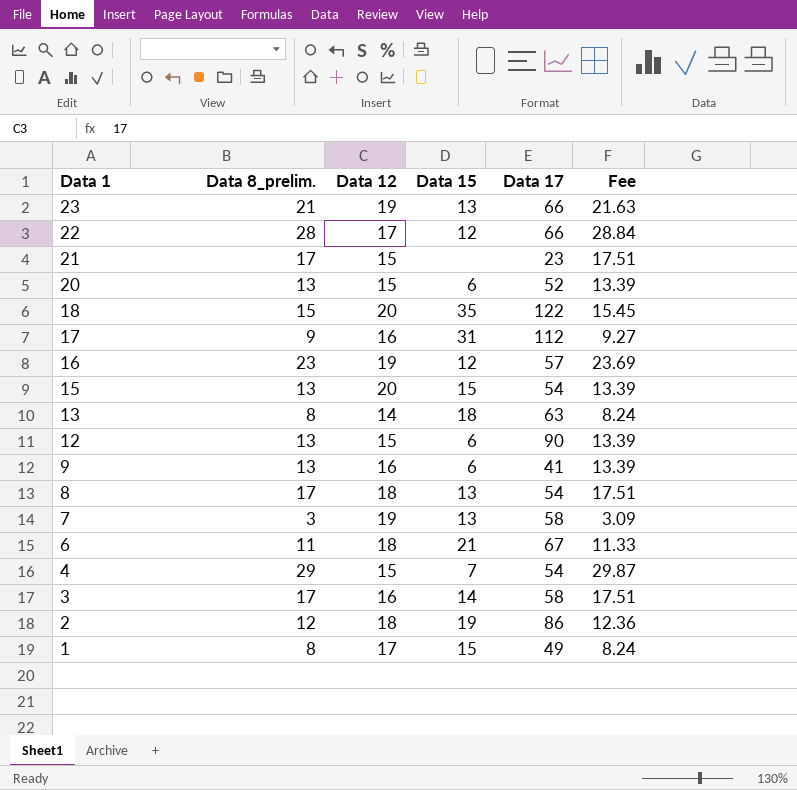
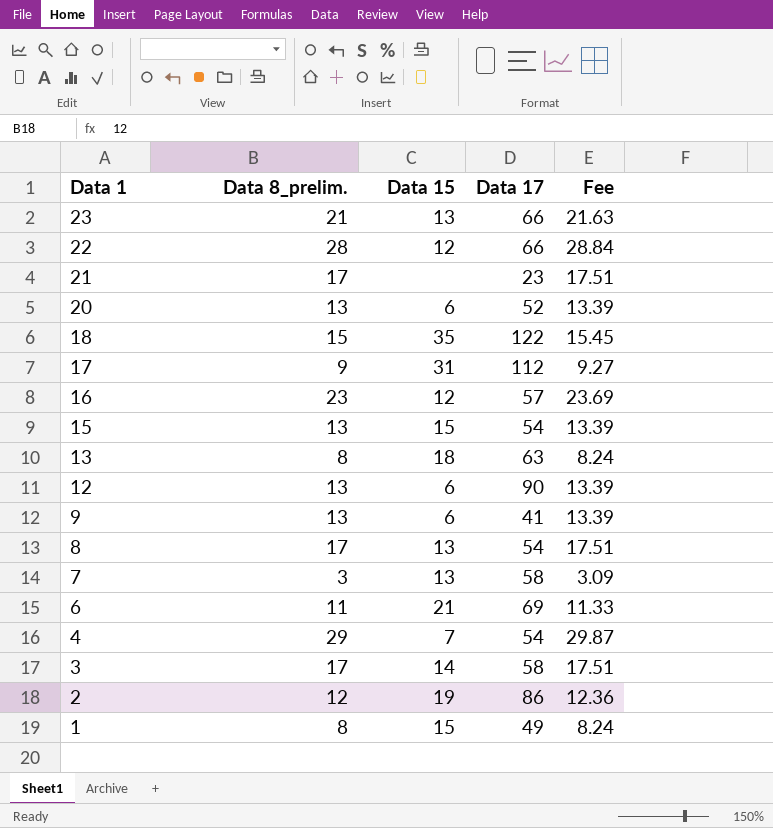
column Data 12 | position: 3 -> none
6 | Data 17: 67 -> 69

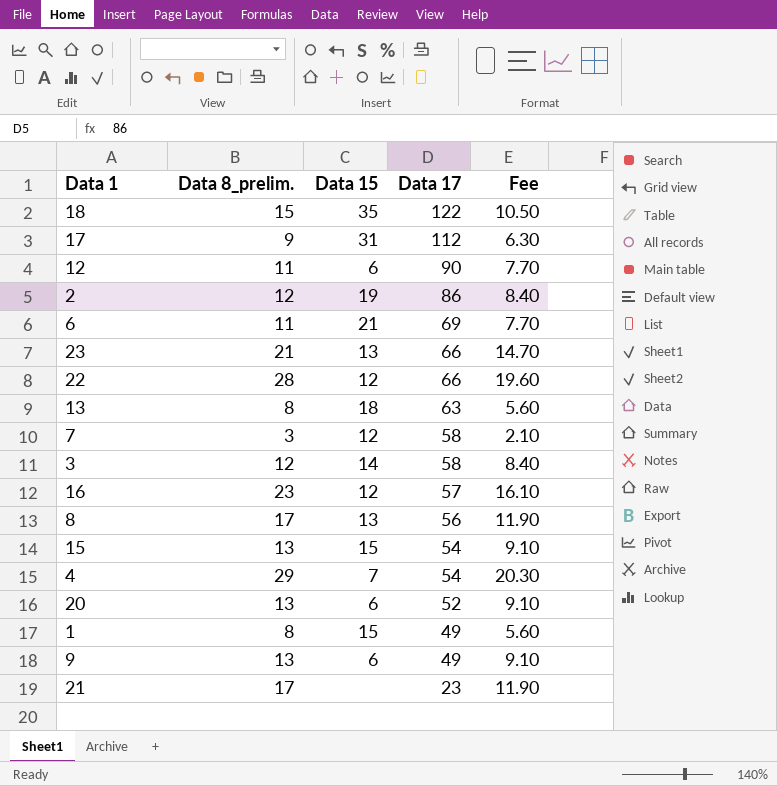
row order: Data 1 descending -> Data 17 descending
column Fee | formula: [Data 8_prelim.] * 1.03 -> [Data 8_prelim.] * 0.7
12 | Data 8_prelim.: 13 -> 11
7 | Data 15: 13 -> 12
3 | Data 8_prelim.: 17 -> 12
8 | Data 17: 54 -> 56
9 | Data 17: 41 -> 49

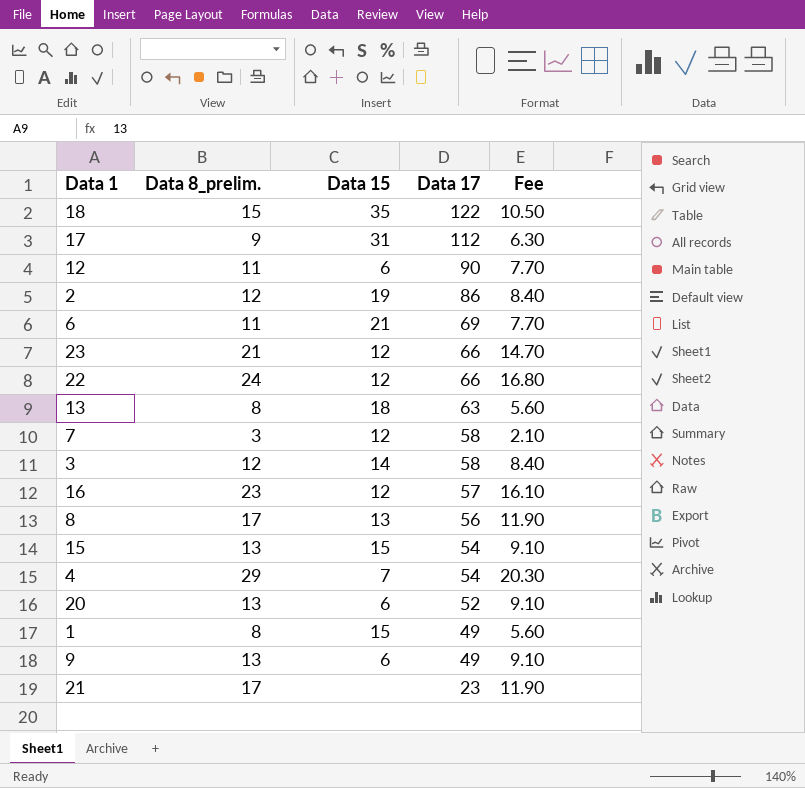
23 | Data 15: 13 -> 12
22 | Data 8_prelim.: 28 -> 24
22 | Fee: 19.60 -> 16.80

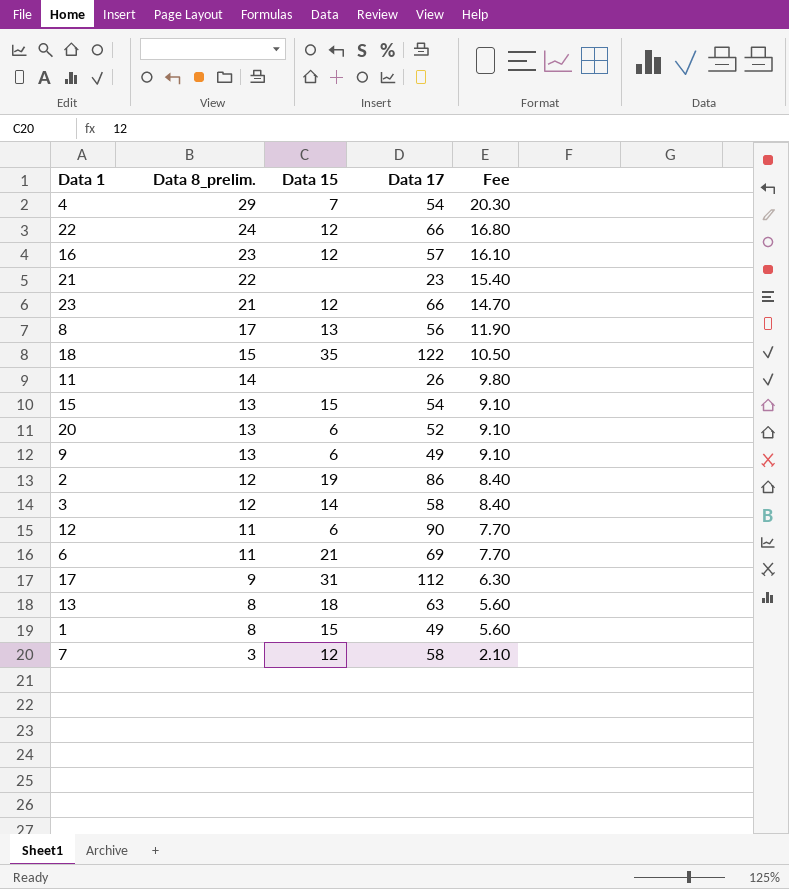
row order: Data 17 descending -> Data 8_prelim. descending
21 | Data 8_prelim.: 17 -> 22
21 | Fee: 11.90 -> 15.40
row 11: none -> 14 | none | 26 | 9.80

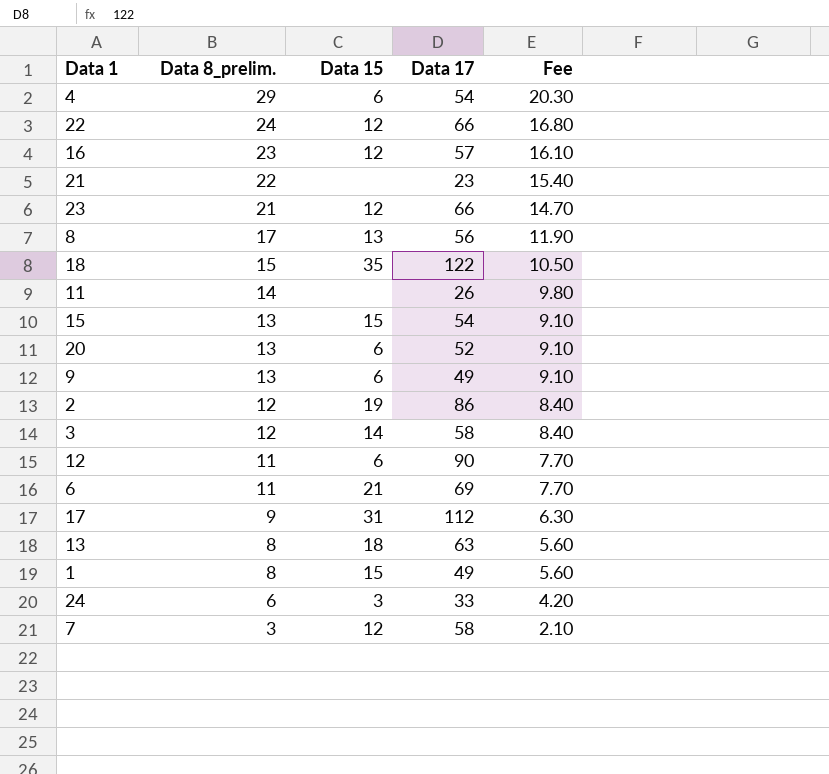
4 | Data 15: 7 -> 6
row 24: none -> 6 | 3 | 33 | 4.20

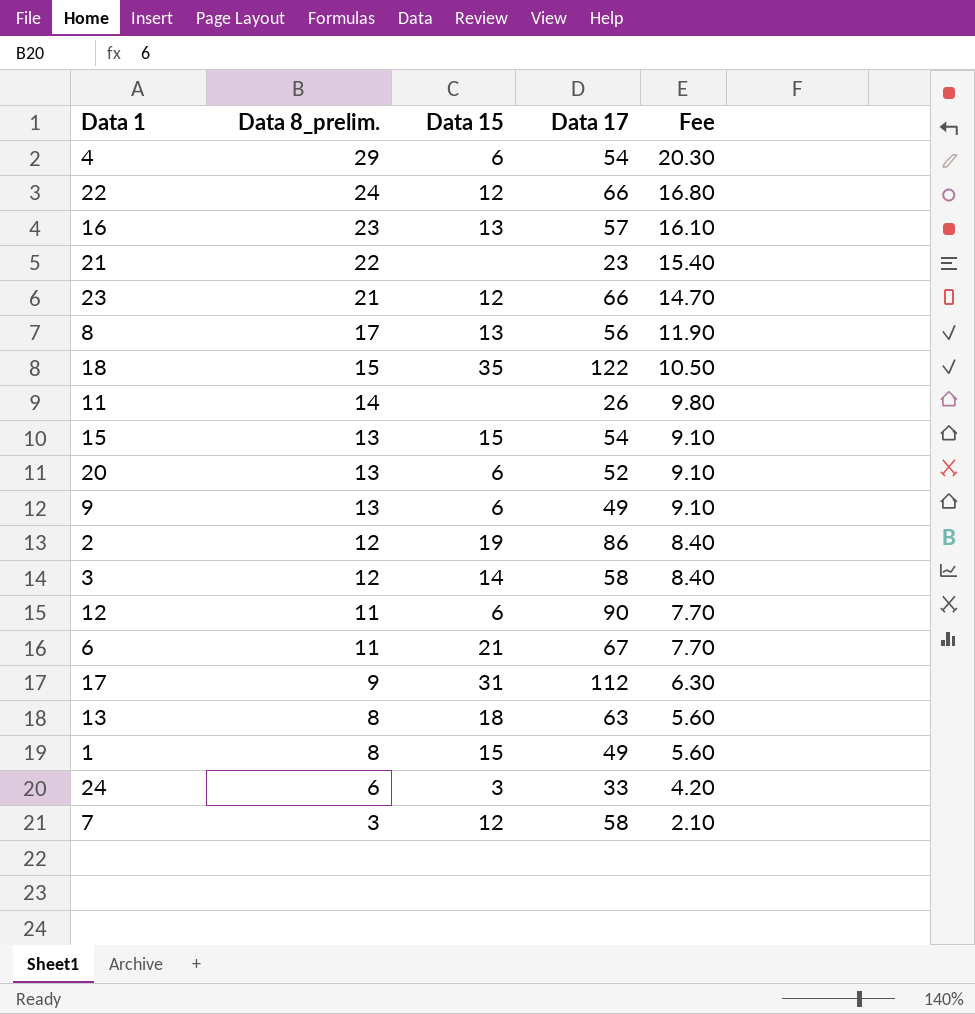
16 | Data 15: 12 -> 13
6 | Data 17: 69 -> 67

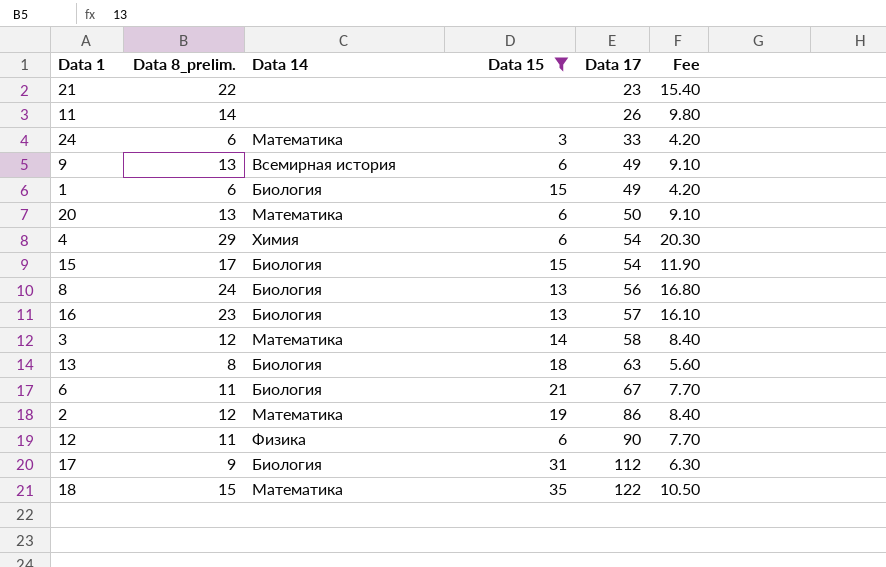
filter: none -> Data 15 != 12
row order: Data 8_prelim. descending -> Data 17 ascending
column Data 14 | position: none -> 3
1 | Data 8_prelim.: 8 -> 6
1 | Fee: 5.60 -> 4.20
20 | Data 17: 52 -> 50
15 | Data 8_prelim.: 13 -> 17
15 | Fee: 9.10 -> 11.90
8 | Data 8_prelim.: 17 -> 24
8 | Fee: 11.90 -> 16.80

